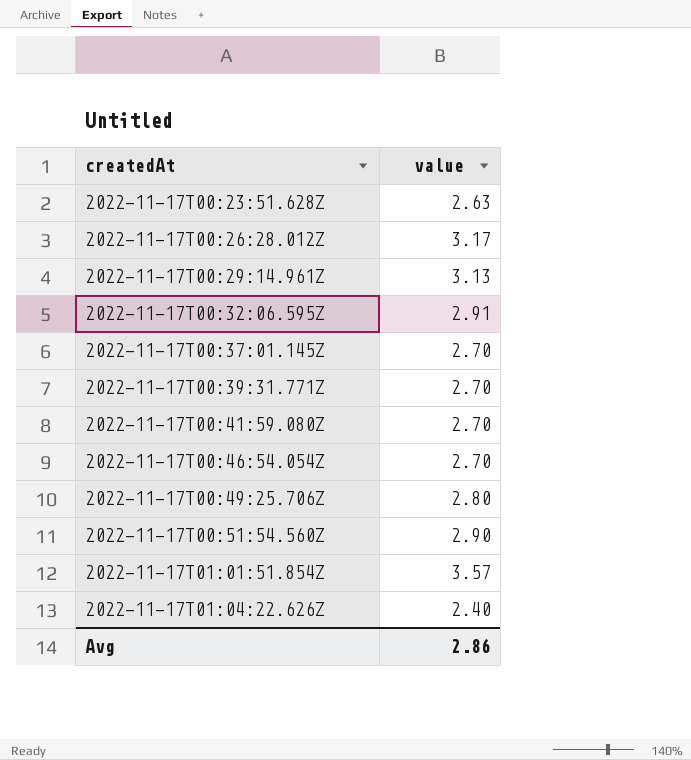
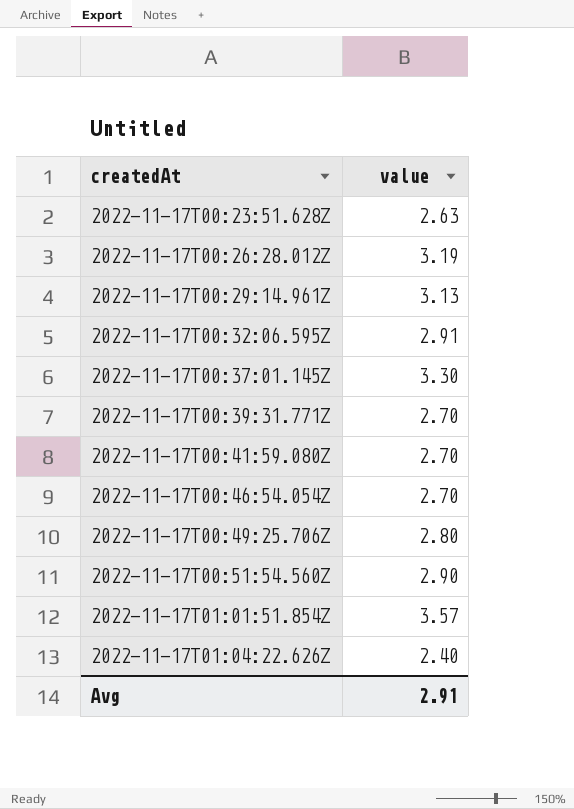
2022-11-17T00:26:28.012Z | value: 3.17 -> 3.19
2022-11-17T00:37:01.145Z | value: 2.70 -> 3.30
Avg | value: 2.86 -> 2.91

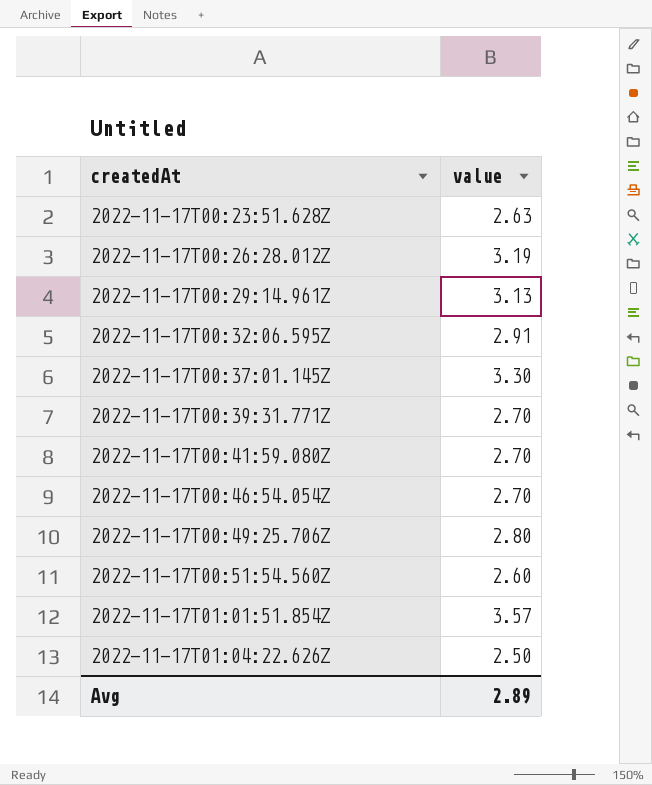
2022-11-17T00:51:54.560Z | value: 2.90 -> 2.60
2022-11-17T01:04:22.626Z | value: 2.40 -> 2.50
Avg | value: 2.91 -> 2.89

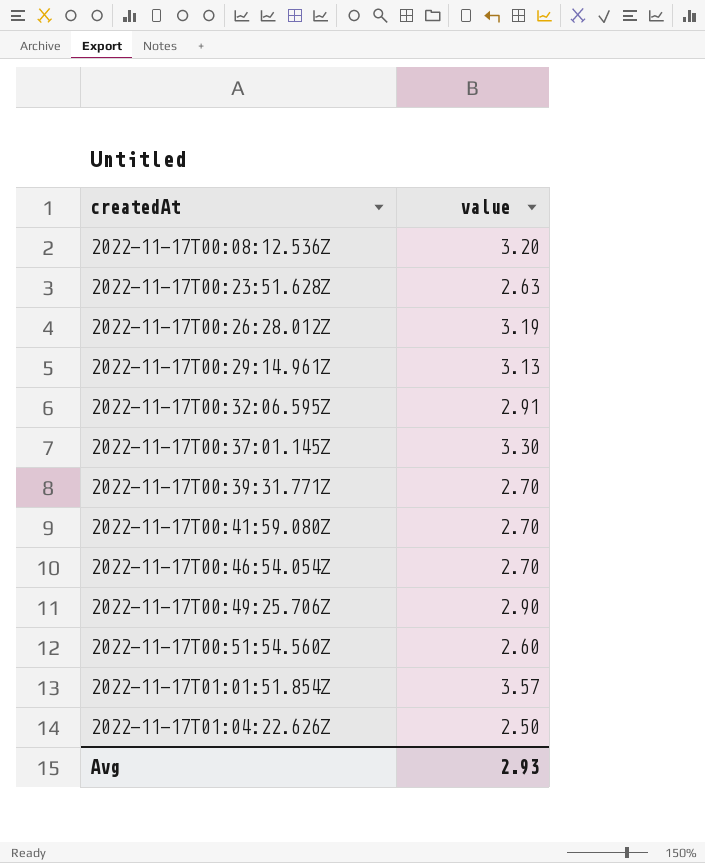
row 2022-11-17T00:08:12.536Z: none -> 3.20
2022-11-17T00:49:25.706Z | value: 2.80 -> 2.90
Avg | value: 2.89 -> 2.93

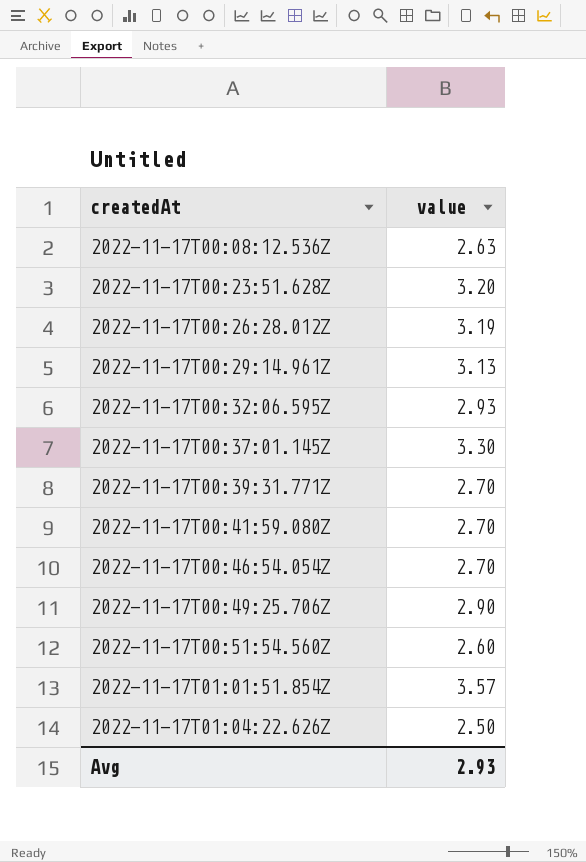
2022-11-17T00:08:12.536Z | value: 3.20 -> 2.63
2022-11-17T00:23:51.628Z | value: 2.63 -> 3.20
2022-11-17T00:32:06.595Z | value: 2.91 -> 2.93

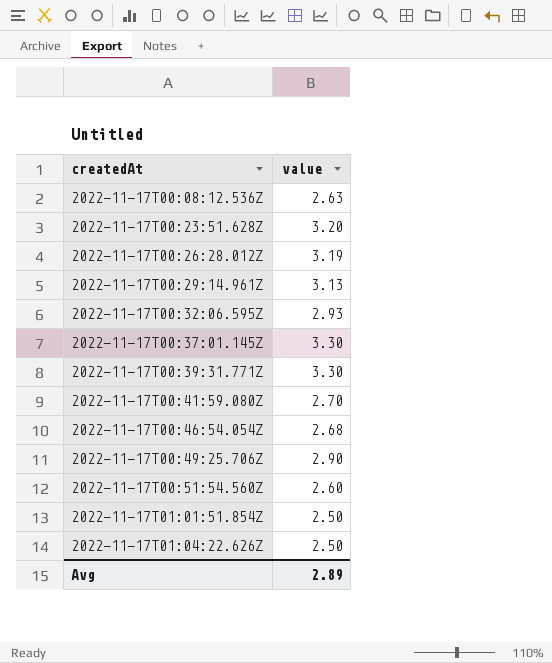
2022-11-17T00:39:31.771Z | value: 2.70 -> 3.30
2022-11-17T00:46:54.054Z | value: 2.70 -> 2.68
2022-11-17T01:01:51.854Z | value: 3.57 -> 2.50
Avg | value: 2.93 -> 2.89

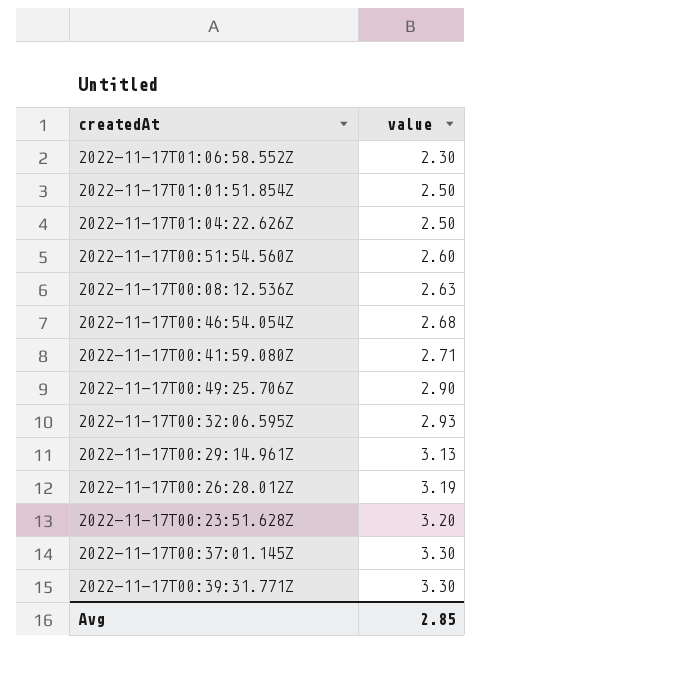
row order: createdAt ascending -> value ascending
row 2022-11-17T01:06:58.552Z: none -> 2.30
2022-11-17T00:41:59.080Z | value: 2.70 -> 2.71
Avg | value: 2.89 -> 2.85

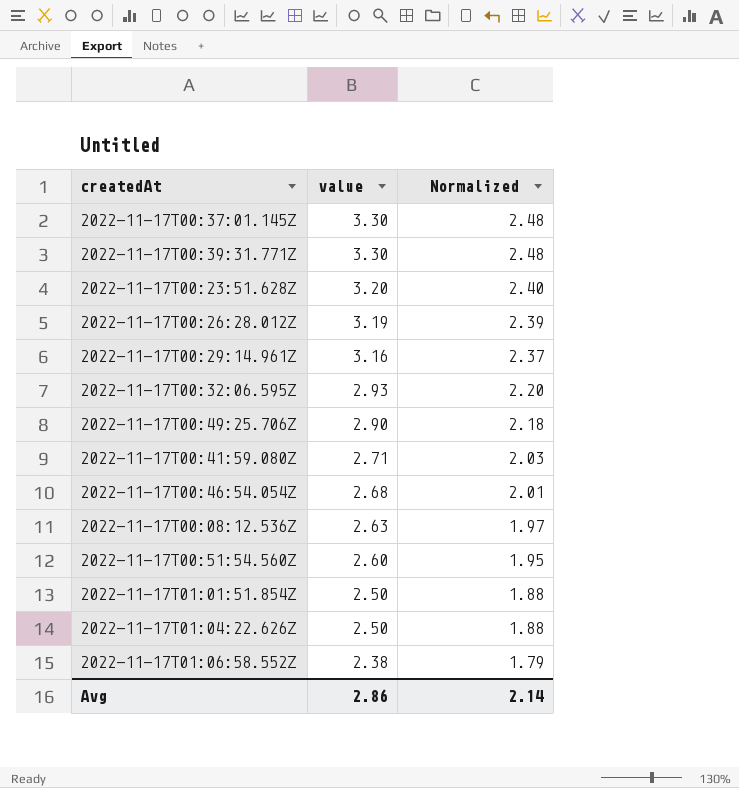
row order: value ascending -> value descending
column Normalized | formula: none -> [value] * 0.75
2022-11-17T00:29:14.961Z | value: 3.13 -> 3.16
2022-11-17T01:06:58.552Z | value: 2.30 -> 2.38
Avg | value: 2.85 -> 2.86

